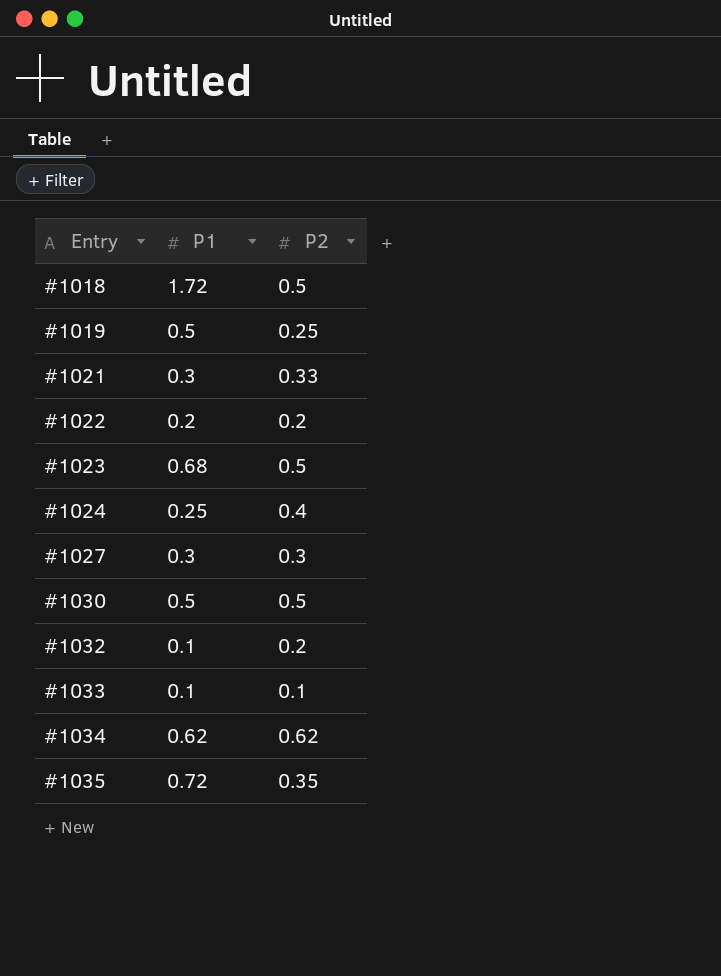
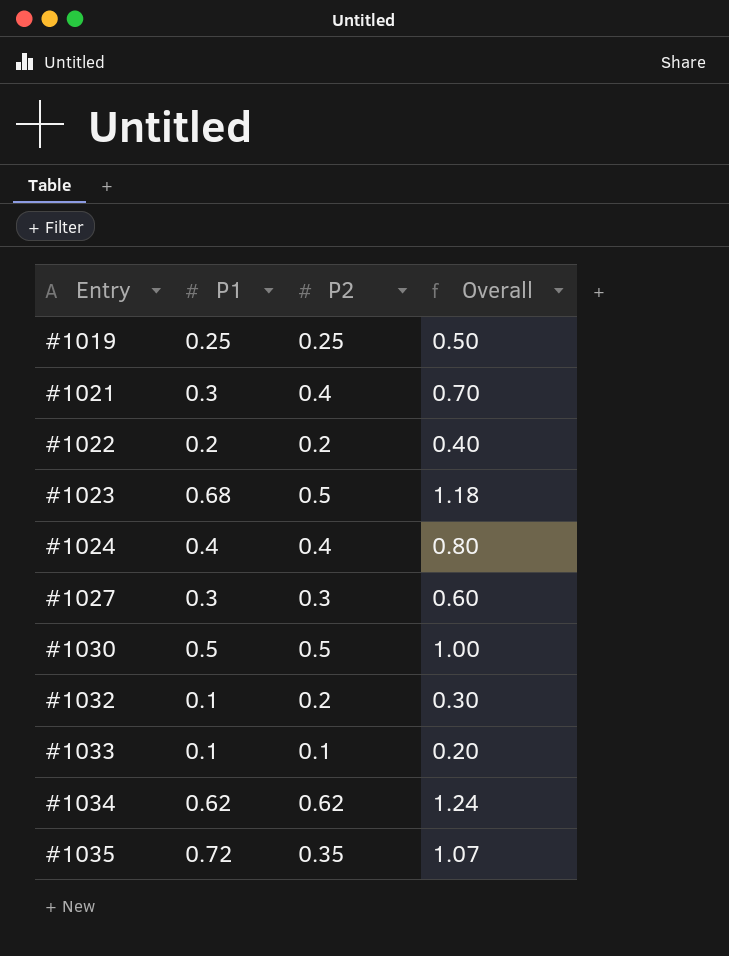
column Overall | formula: none -> [P1] + [P2]
row #1018: 1.72 | 0.5 -> none
#1019 | P1: 0.5 -> 0.25
#1021 | P2: 0.33 -> 0.4
#1024 | P1: 0.25 -> 0.4

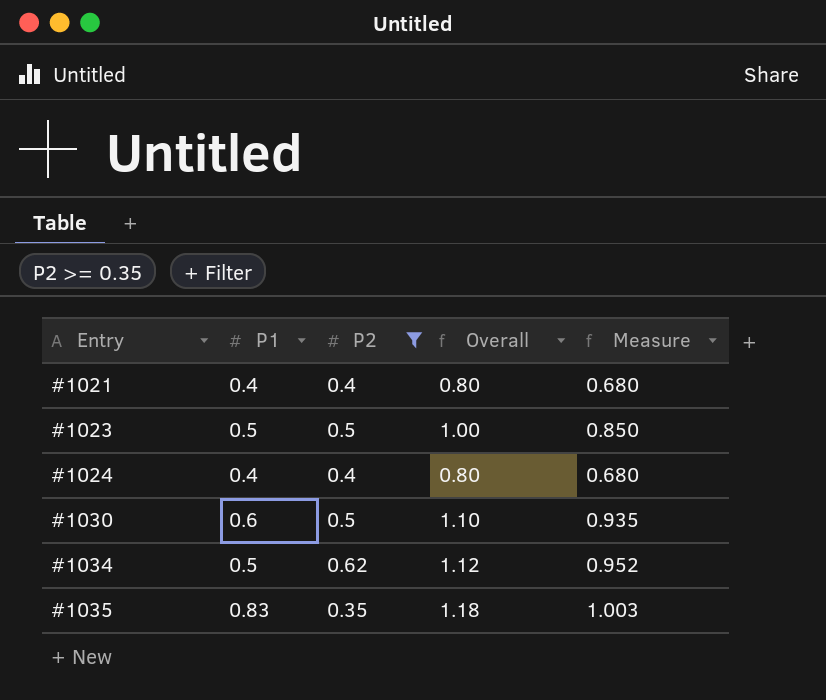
filter: none -> P2 >= 0.35
column Measure | formula: none -> [Overall] * 0.85
#1021 | P1: 0.3 -> 0.4
#1021 | Overall: 0.70 -> 0.80
#1023 | P1: 0.68 -> 0.5
#1023 | Overall: 1.18 -> 1.00
#1030 | P1: 0.5 -> 0.6
#1030 | Overall: 1.00 -> 1.10
#1034 | P1: 0.62 -> 0.5
#1034 | Overall: 1.24 -> 1.12
#1035 | P1: 0.72 -> 0.83
#1035 | Overall: 1.07 -> 1.18

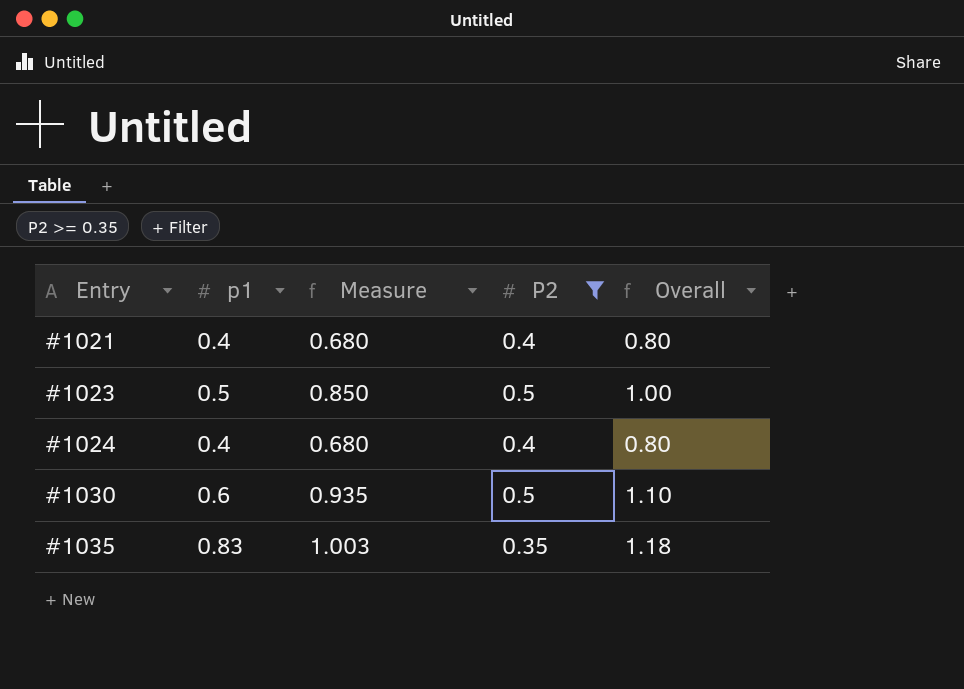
column name: P1 -> p1
column Measure | position: 5 -> 3
row #1034: 0.5 | 0.62 | 1.12 | 0.952 -> none

